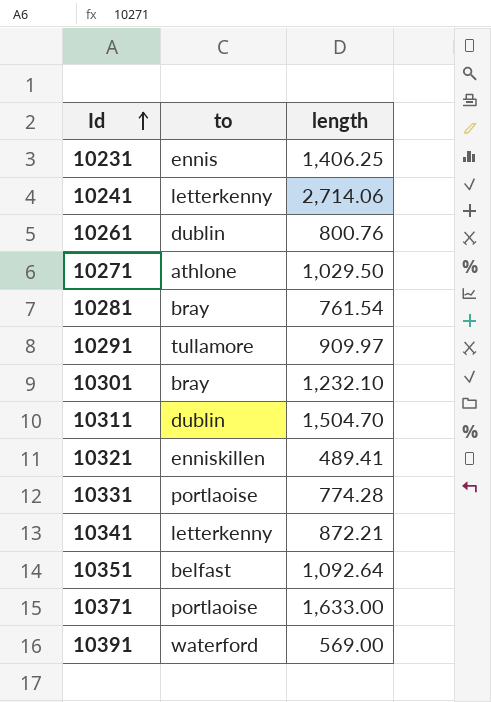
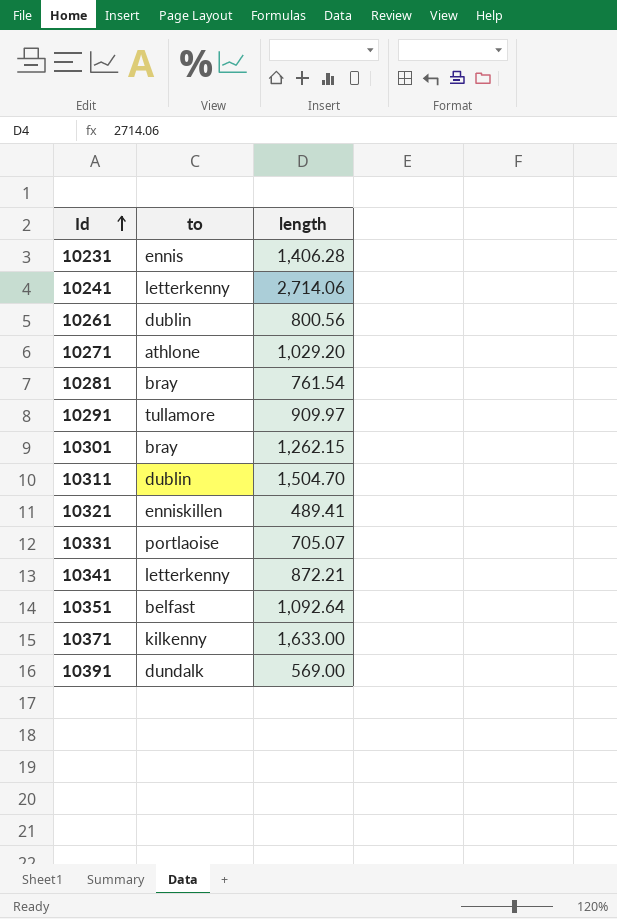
10231 | length: 1,406.25 -> 1,406.28
10261 | length: 800.76 -> 800.56
10271 | length: 1,029.50 -> 1,029.20
10301 | length: 1,232.10 -> 1,262.15
10331 | length: 774.28 -> 705.07
10371 | to: portlaoise -> kilkenny
10391 | to: waterford -> dundalk

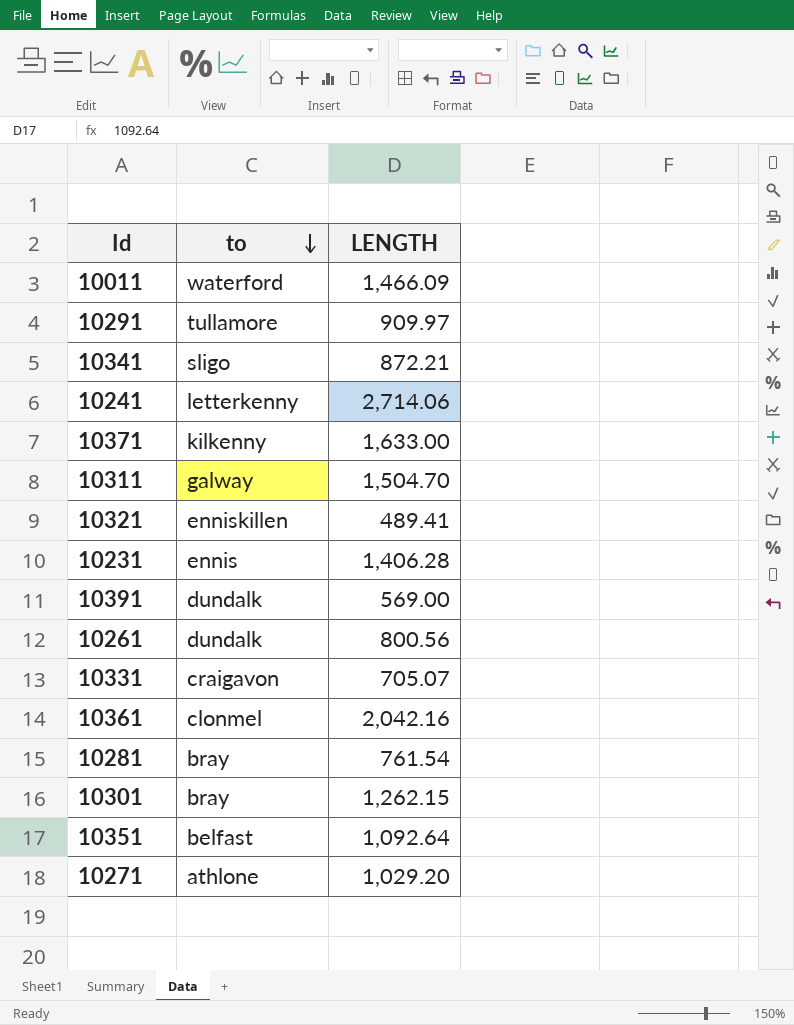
row order: Id ascending -> to descending
column name: length -> LENGTH
row 10011: none -> waterford | 1,466.09
10341 | to: letterkenny -> sligo
10311 | to: dublin -> galway
10261 | to: dublin -> dundalk
10331 | to: portlaoise -> craigavon
row 10361: none -> clonmel | 2,042.16

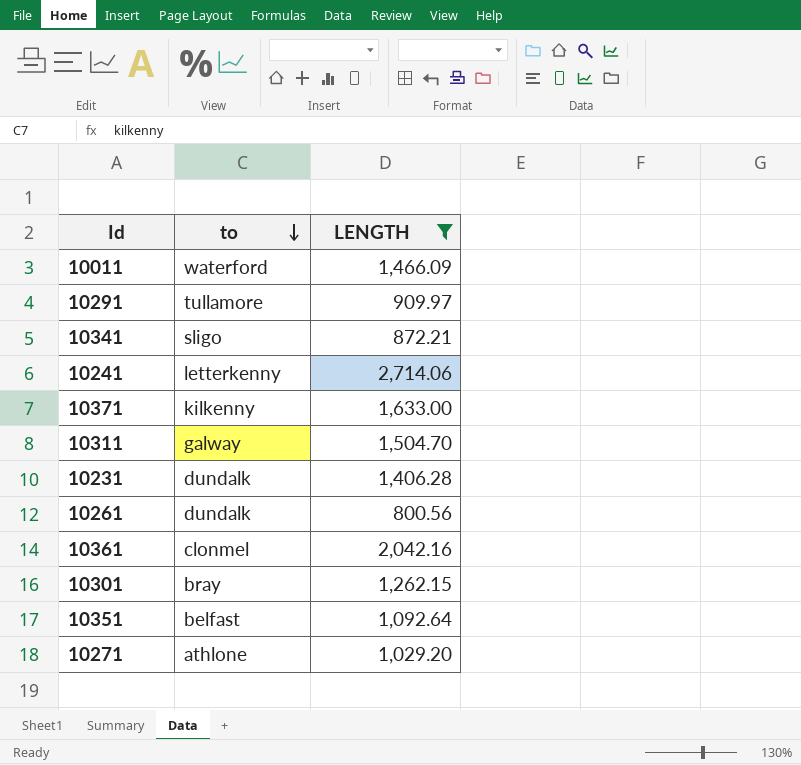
filter: none -> LENGTH >= 800.56
10231 | to: ennis -> dundalk

